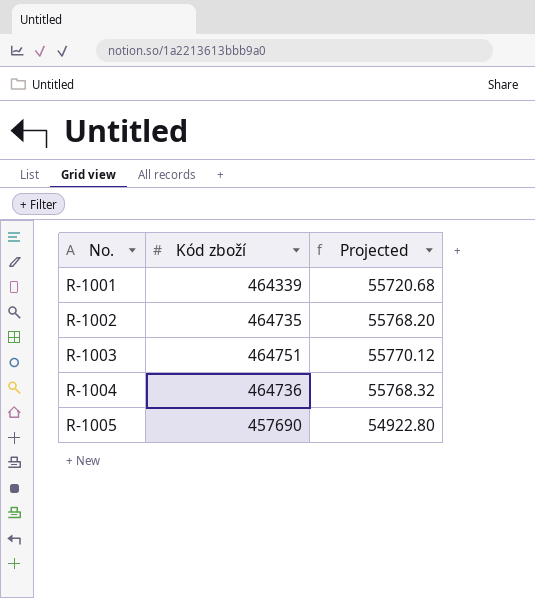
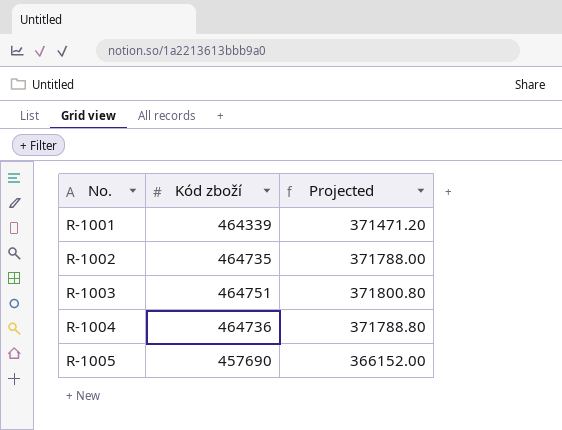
column Projected | formula: [Kód zboží] * 0.12 -> [Kód zboží] * 0.8

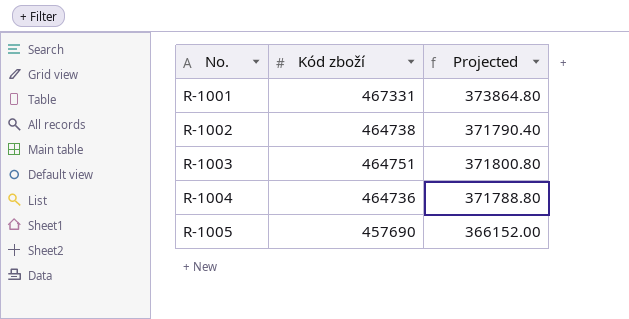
R-1001 | Kód zboží: 464339 -> 467331
R-1001 | Projected: 371471.20 -> 373864.80
R-1002 | Kód zboží: 464735 -> 464738
R-1002 | Projected: 371788.00 -> 371790.40

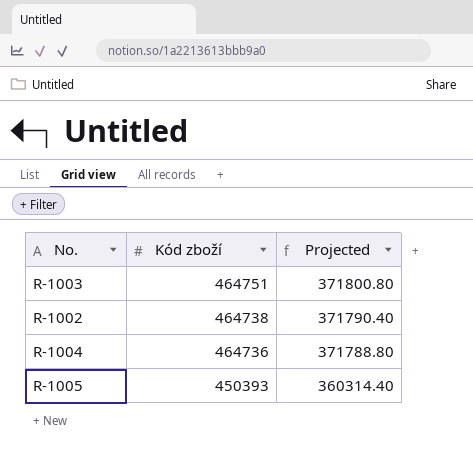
row order: No. ascending -> Kód zboží descending
row R-1001: 467331 | 373864.80 -> none
R-1005 | Kód zboží: 457690 -> 450393
R-1005 | Projected: 366152.00 -> 360314.40

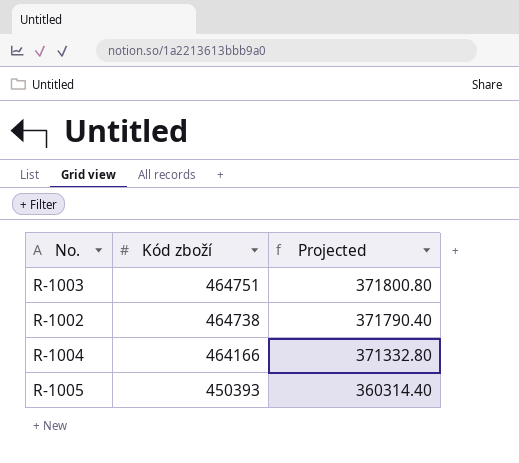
R-1004 | Kód zboží: 464736 -> 464166
R-1004 | Projected: 371788.80 -> 371332.80

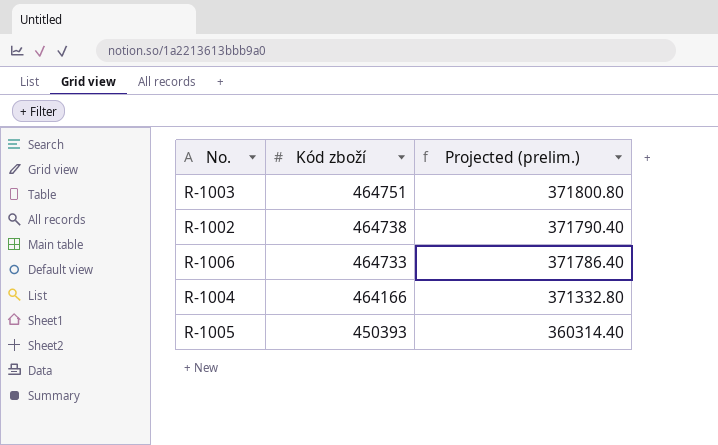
column name: Projected -> Projected (prelim.)
row R-1006: none -> 464733 | 371786.40

